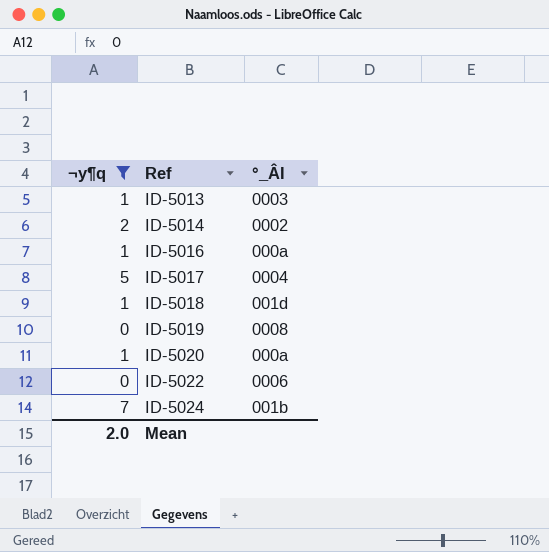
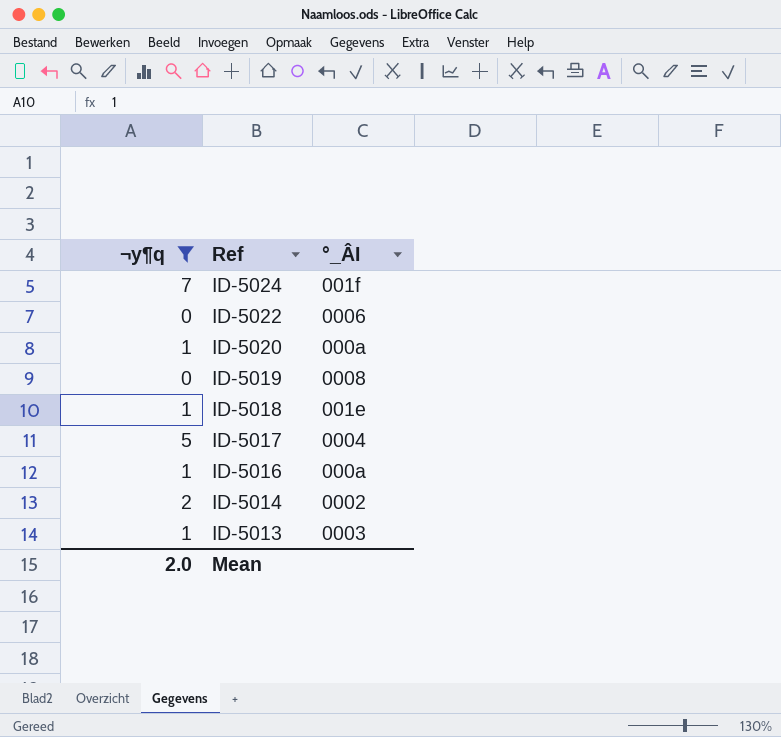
row order: Ref ascending -> Ref descending
ID-5024 | °_ÂI: 001b -> 001f
ID-5018 | °_ÂI: 001d -> 001e

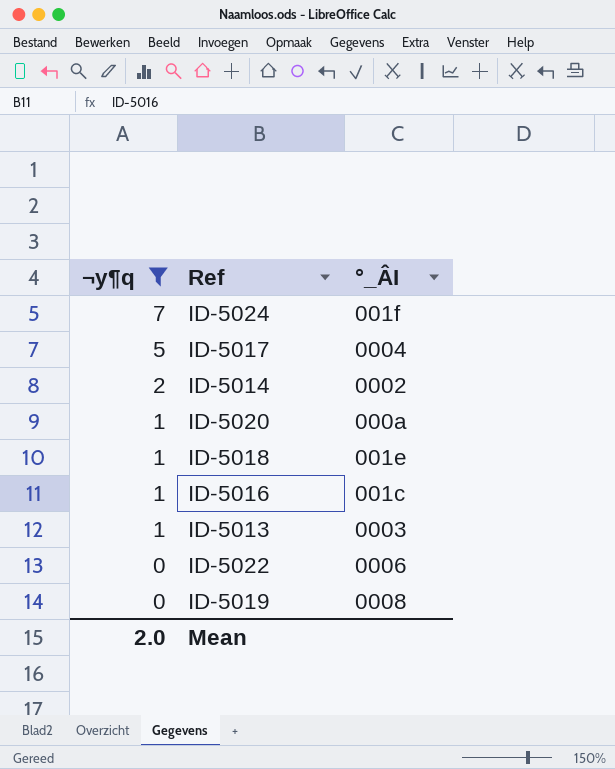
row order: Ref descending -> ¬y¶q descending
ID-5016 | °_ÂI: 000a -> 001c

